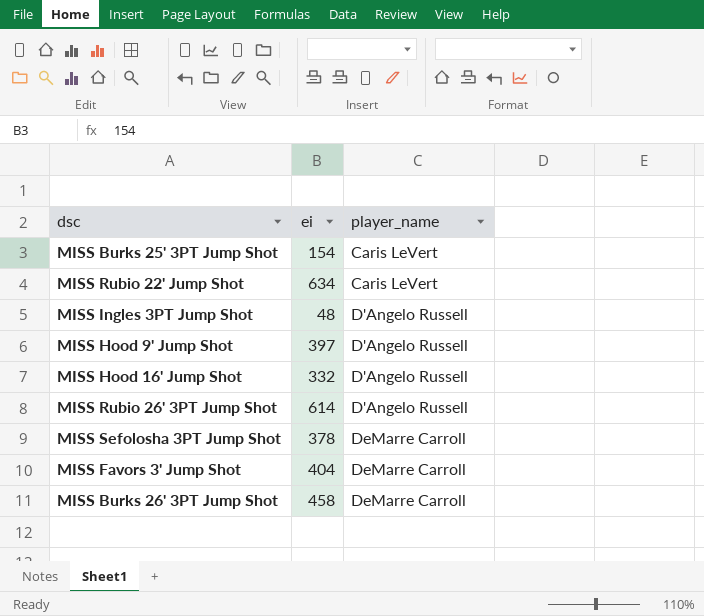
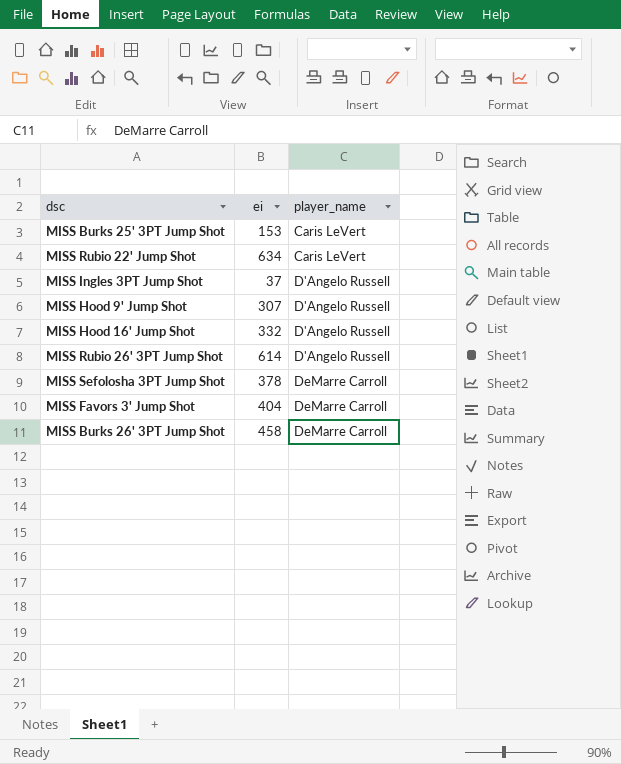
MISS Burks 25' 3PT Jump Shot | ei: 154 -> 153
MISS Ingles 3PT Jump Shot | ei: 48 -> 37
MISS Hood 9' Jump Shot | ei: 397 -> 307

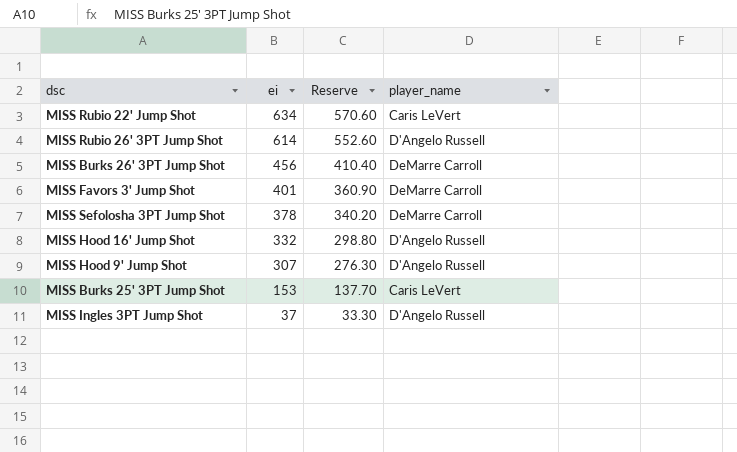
row order: player_name ascending -> ei descending
column Reserve | formula: none -> [ei] * 0.9
MISS Burks 26' 3PT Jump Shot | ei: 458 -> 456
MISS Favors 3' Jump Shot | ei: 404 -> 401

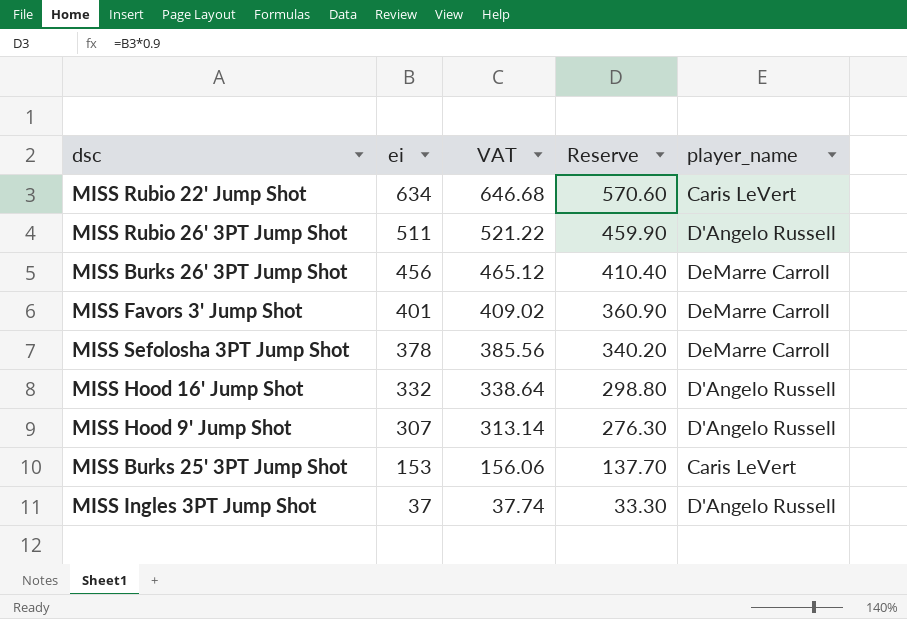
column VAT | formula: none -> [ei] * 1.02
MISS Rubio 26' 3PT Jump Shot | ei: 614 -> 511
MISS Rubio 26' 3PT Jump Shot | Reserve: 552.60 -> 459.90

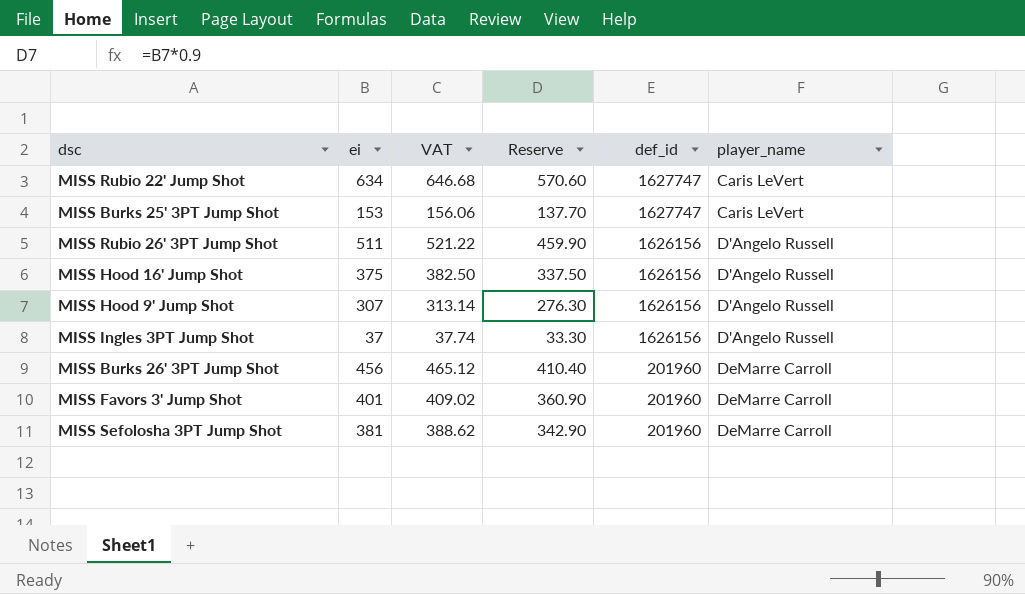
row order: ei descending -> def_id descending
column def_id | position: none -> 5
MISS Hood 16' Jump Shot | ei: 332 -> 375
MISS Hood 16' Jump Shot | VAT: 338.64 -> 382.50
MISS Hood 16' Jump Shot | Reserve: 298.80 -> 337.50
MISS Sefolosha 3PT Jump Shot | ei: 378 -> 381
MISS Sefolosha 3PT Jump Shot | VAT: 385.56 -> 388.62
MISS Sefolosha 3PT Jump Shot | Reserve: 340.20 -> 342.90

